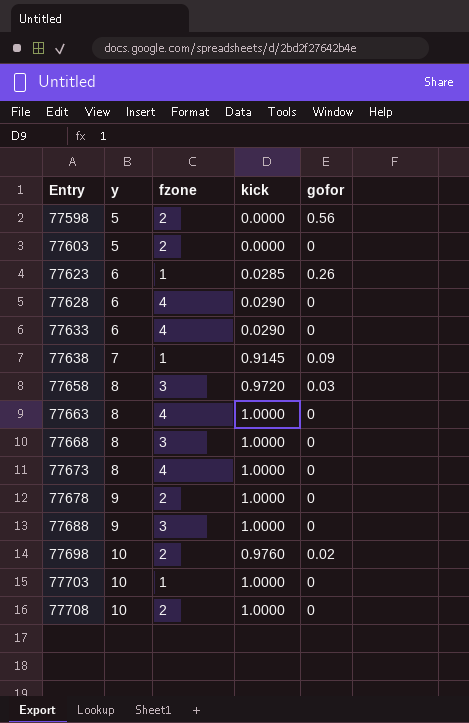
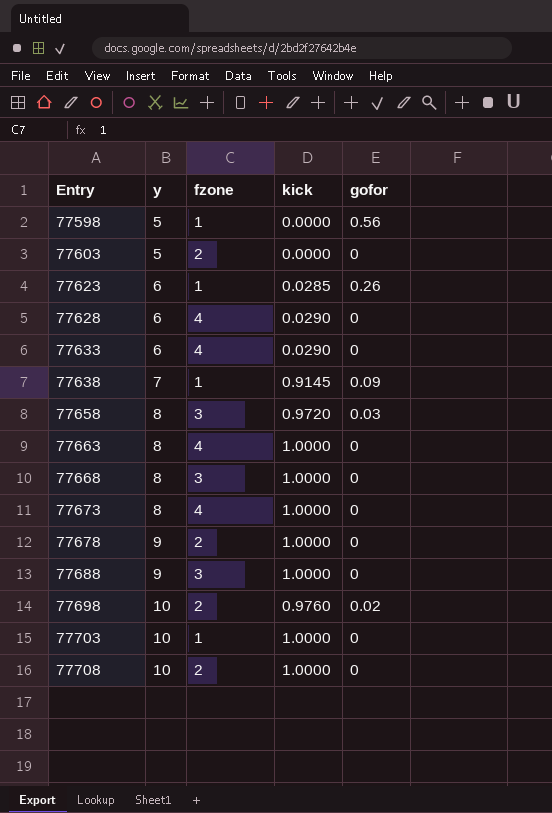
77598 | fzone: 2 -> 1

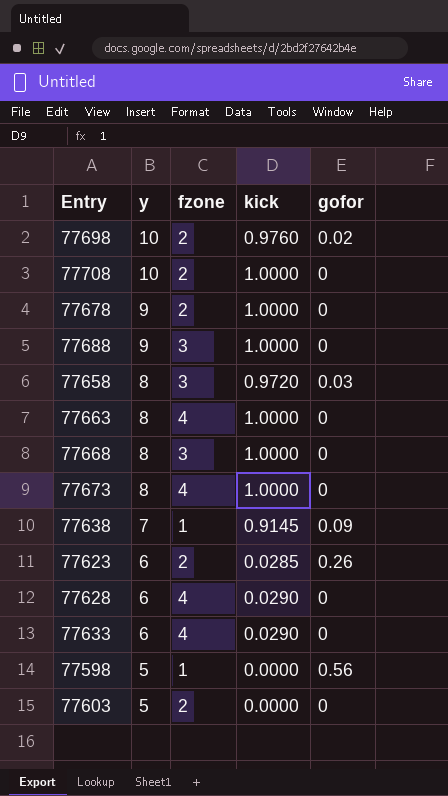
row order: Entry ascending -> y descending
row 77703: 10 | 1 | 1.0000 | 0 -> none
77623 | fzone: 1 -> 2

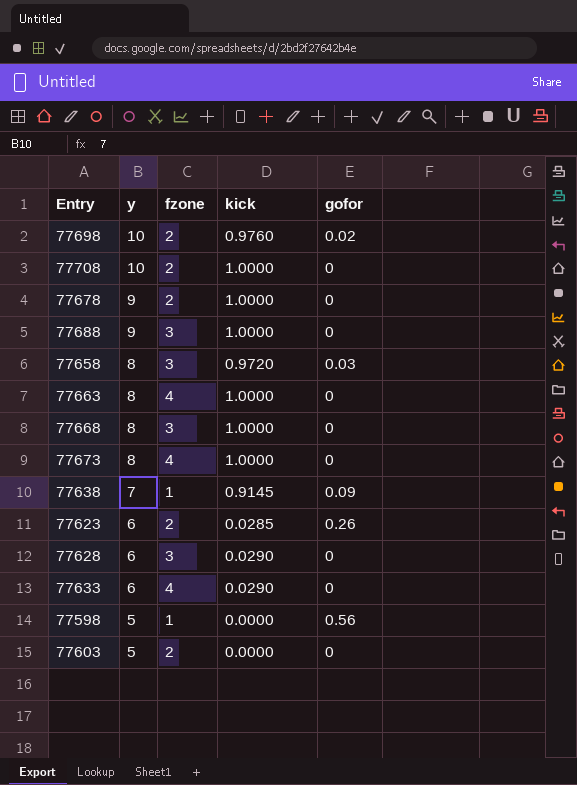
77628 | fzone: 4 -> 3

